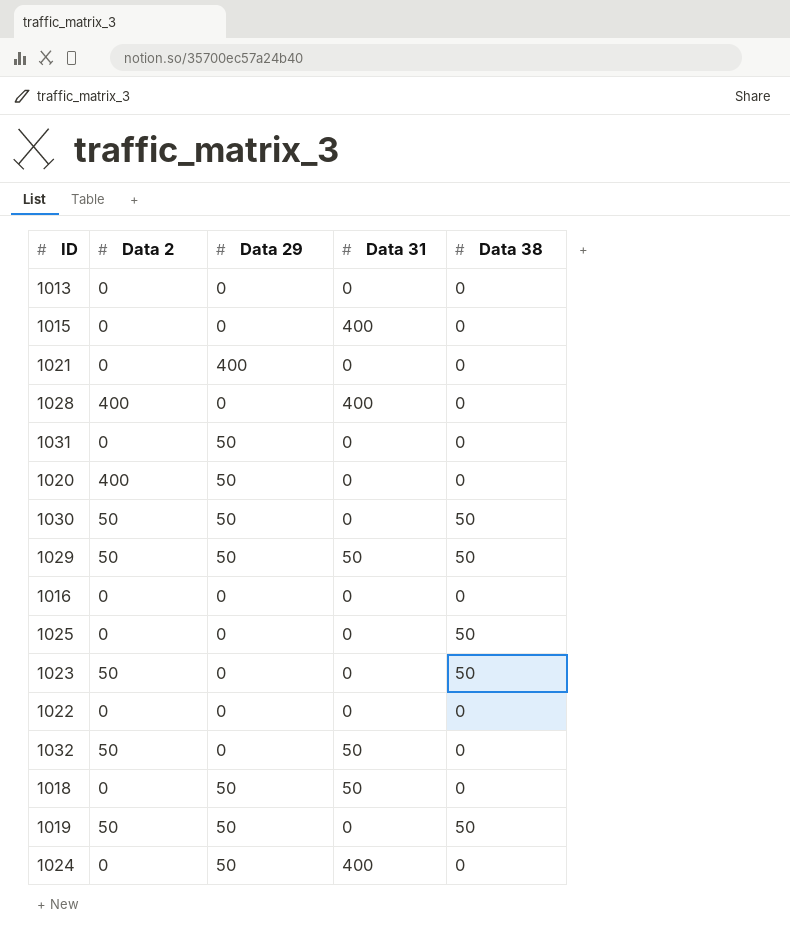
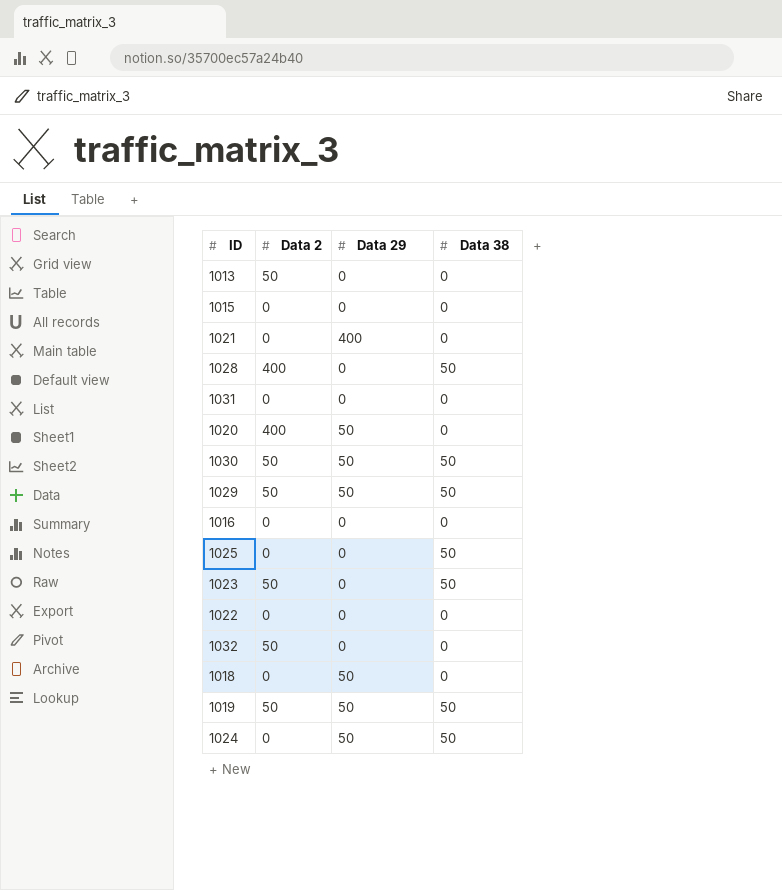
column Data 31 | position: 4 -> none
1013 | Data 2: 0 -> 50
1028 | Data 38: 0 -> 50
1031 | Data 29: 50 -> 0
1024 | Data 38: 0 -> 50

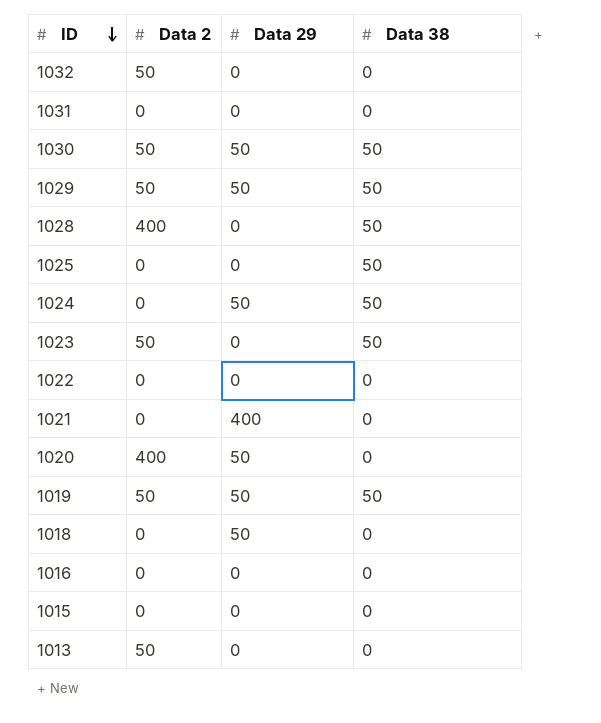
row order: none -> ID descending

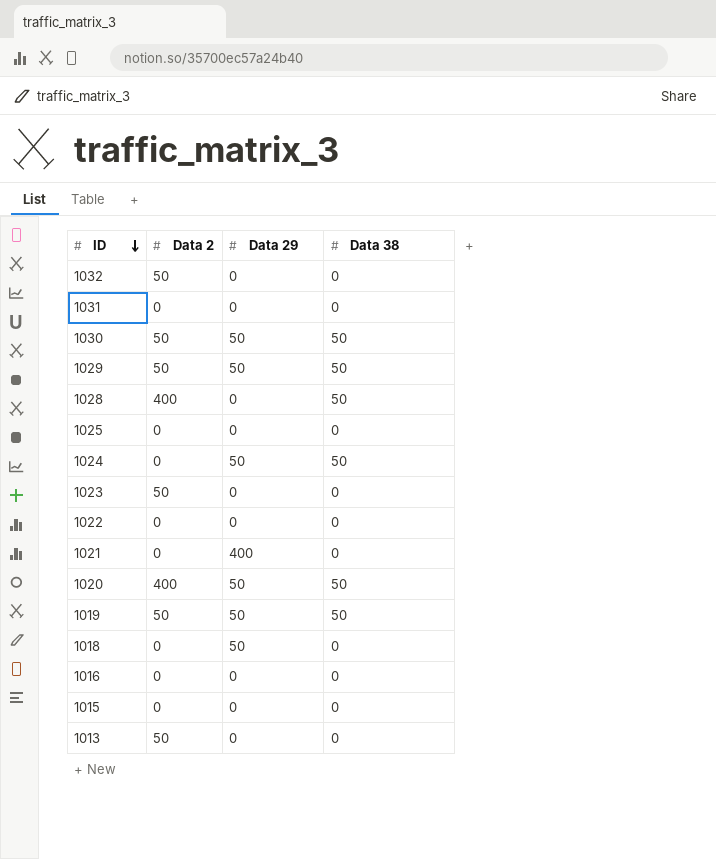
1025 | Data 38: 50 -> 0
1023 | Data 38: 50 -> 0
1020 | Data 38: 0 -> 50

